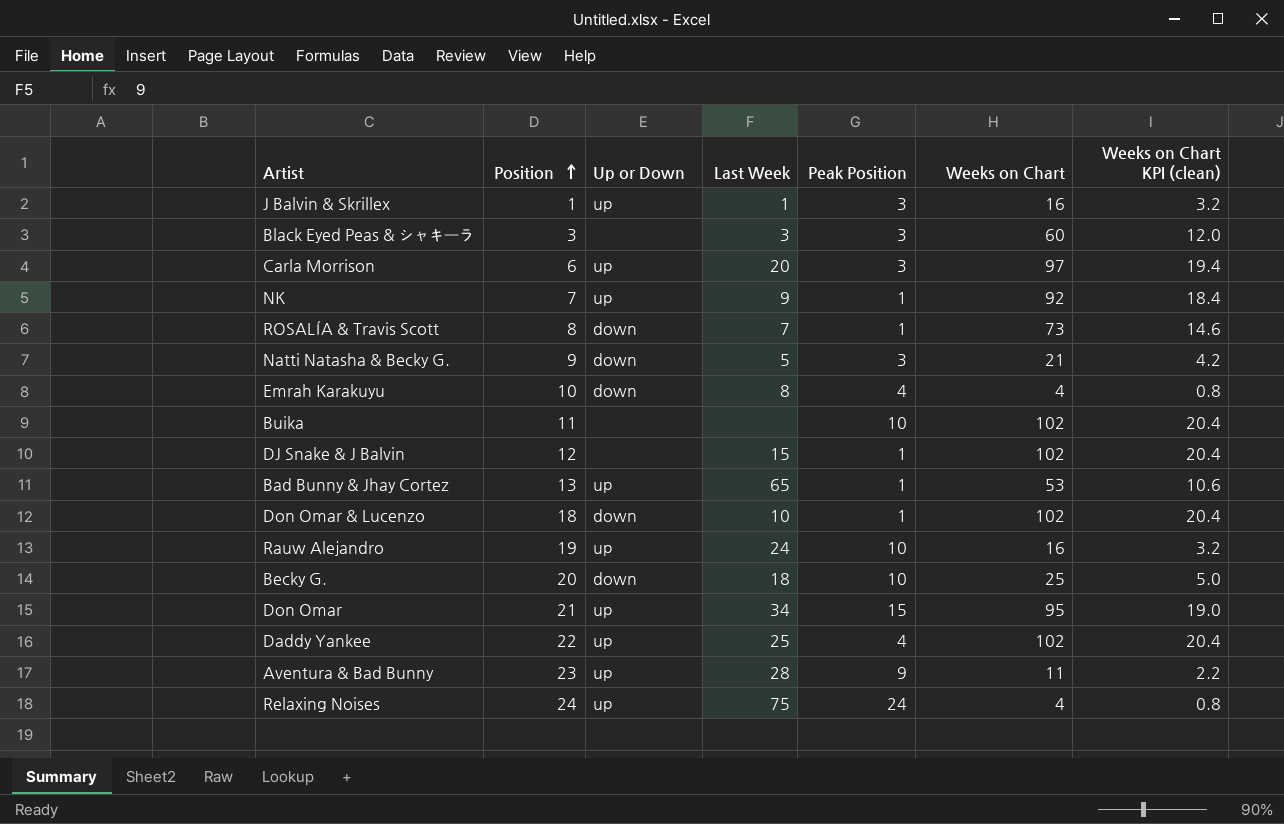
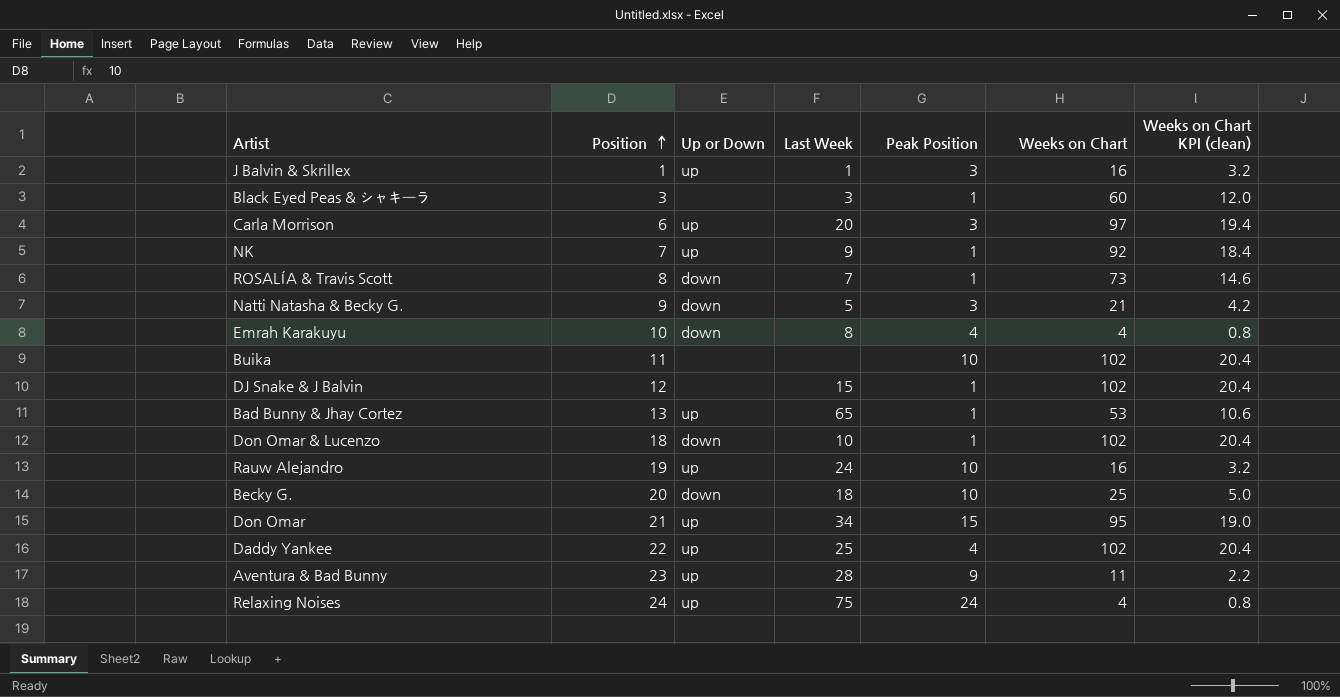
Black Eyed Peas & シャキーラ | Peak Position: 3 -> 1

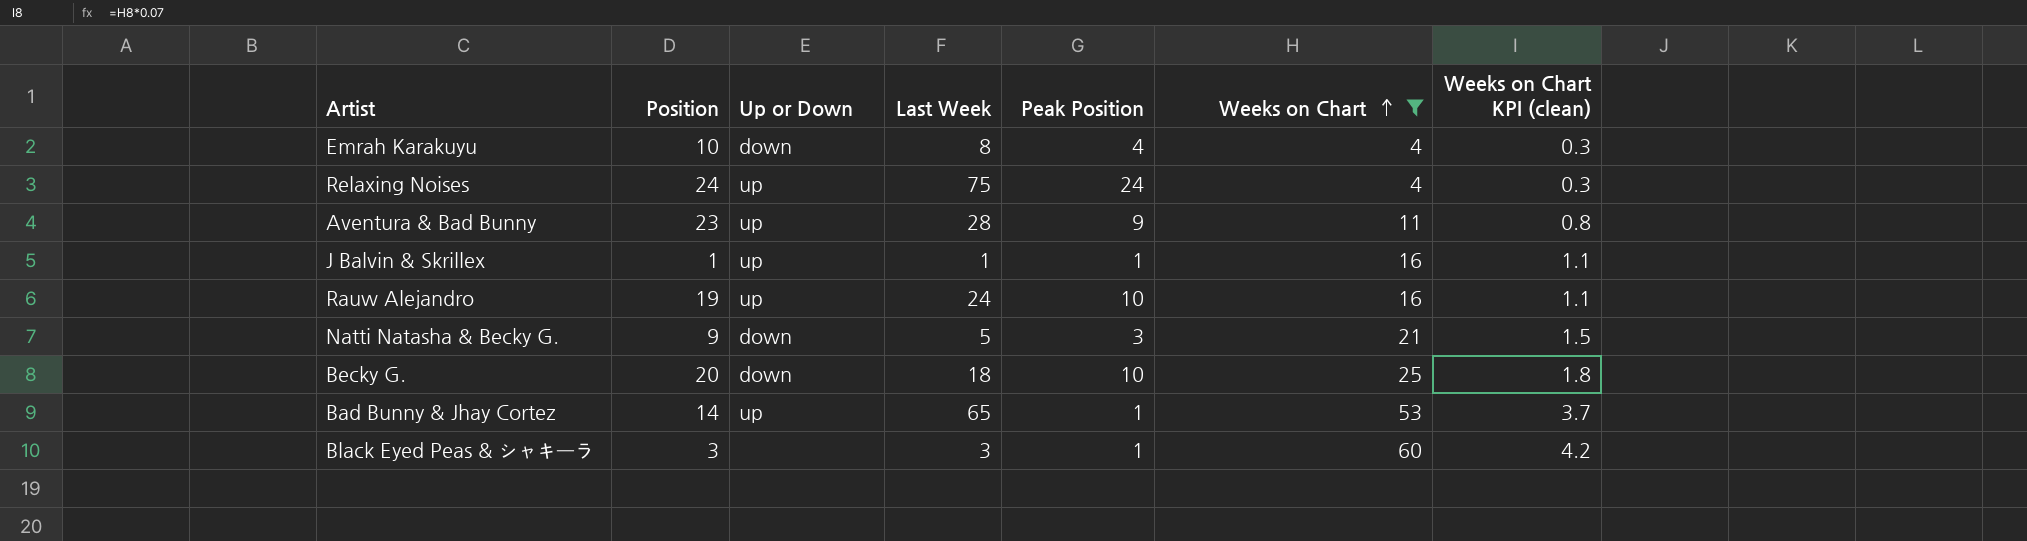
filter: none -> Weeks on Chart <= 60
row order: Position ascending -> Weeks on Chart ascending
column Weeks on Chart KPI (clean) | formula: [Weeks on Chart] * 0.2 -> [Weeks on Chart] * 0.07
J Balvin & Skrillex | Peak Position: 3 -> 1
Bad Bunny & Jhay Cortez | Position: 13 -> 14

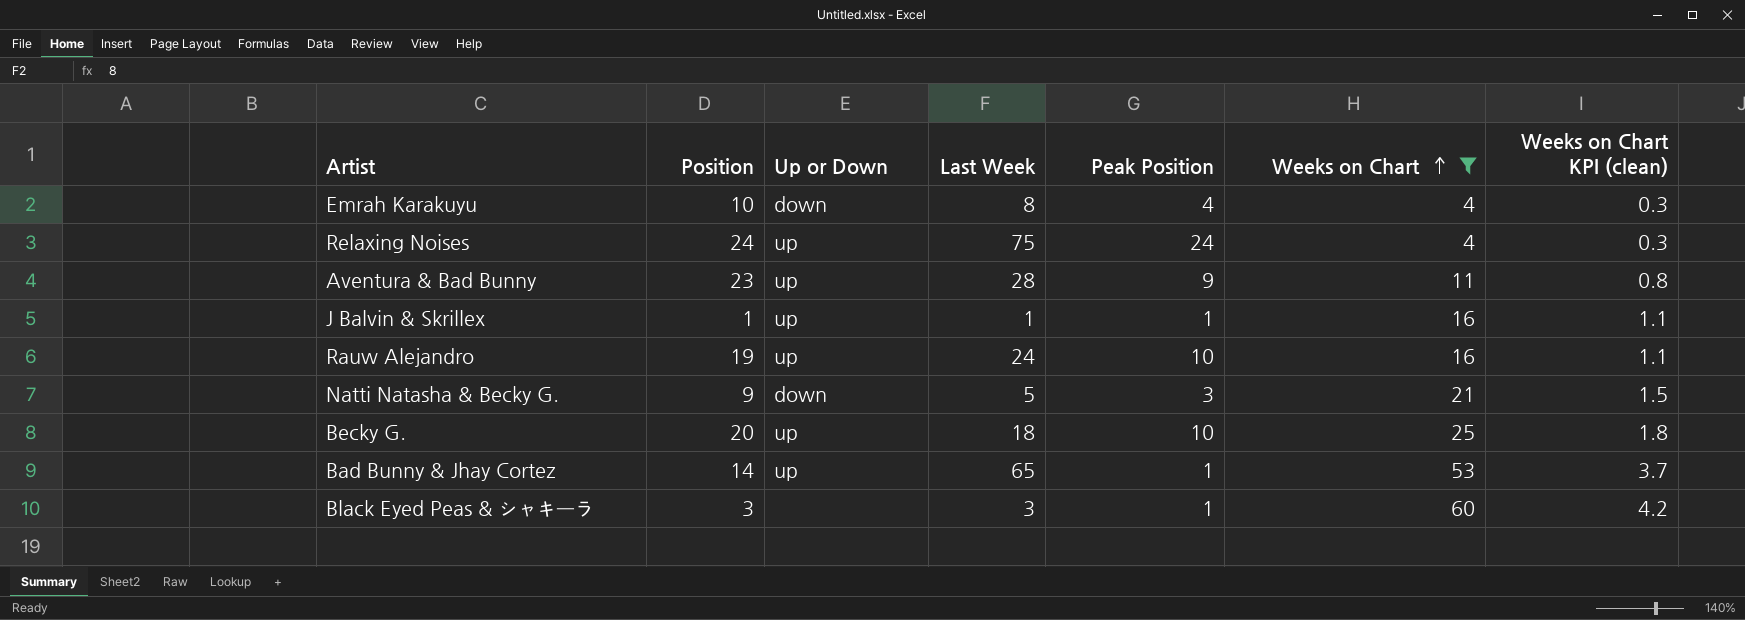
Becky G. | Up or Down: down -> up

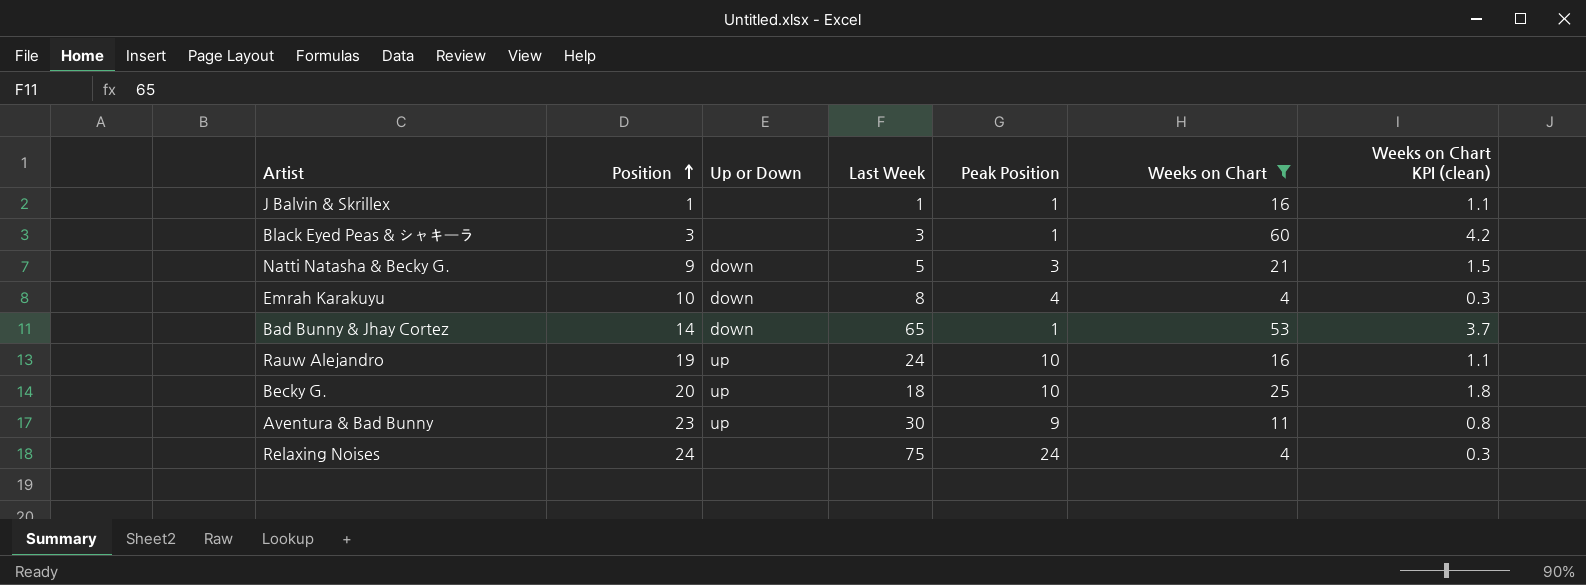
row order: Weeks on Chart ascending -> Position ascending
J Balvin & Skrillex | Up or Down: up -> none
Bad Bunny & Jhay Cortez | Up or Down: up -> down
Aventura & Bad Bunny | Last Week: 28 -> 30
Relaxing Noises | Up or Down: up -> none

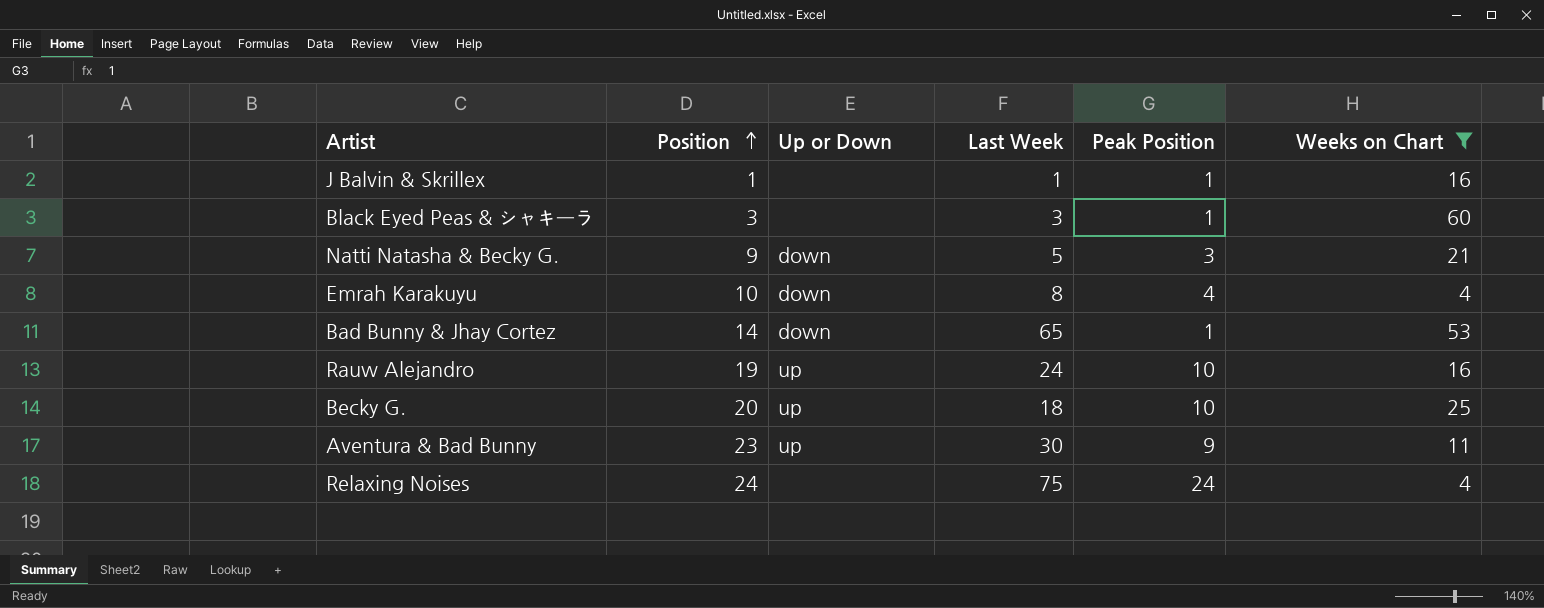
column Weeks on Chart KPI (clean) | formula: [Weeks on Chart] * 0.07 -> none

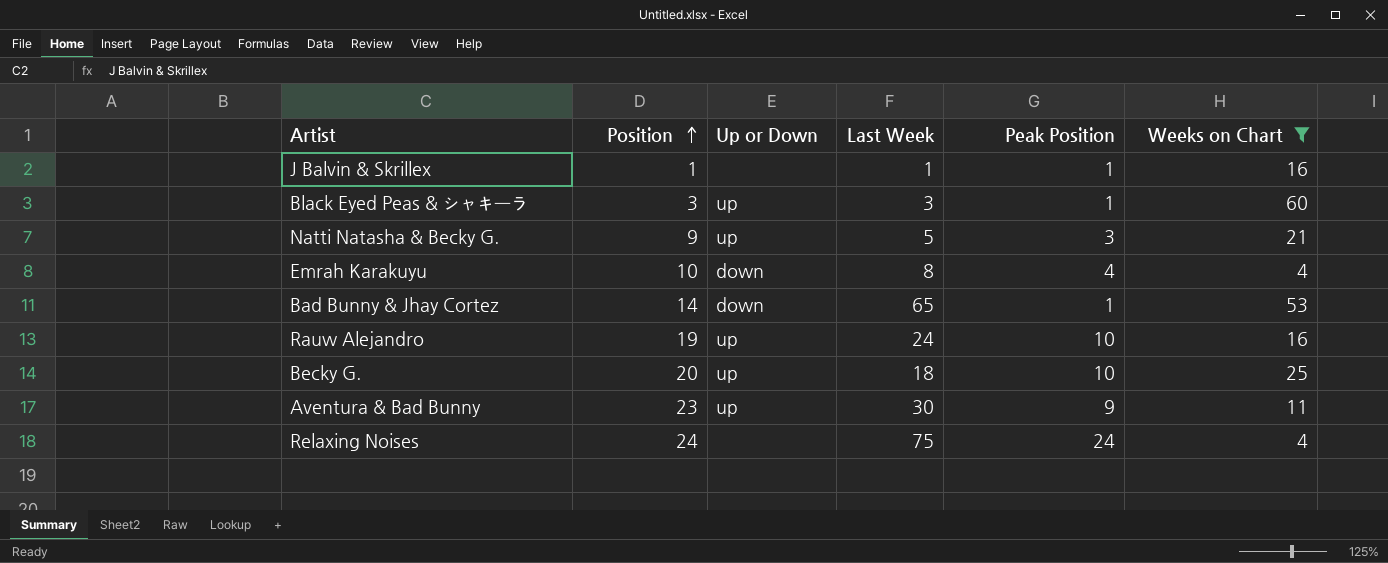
Black Eyed Peas & シャキーラ | Up or Down: none -> up
Natti Natasha & Becky G. | Up or Down: down -> up

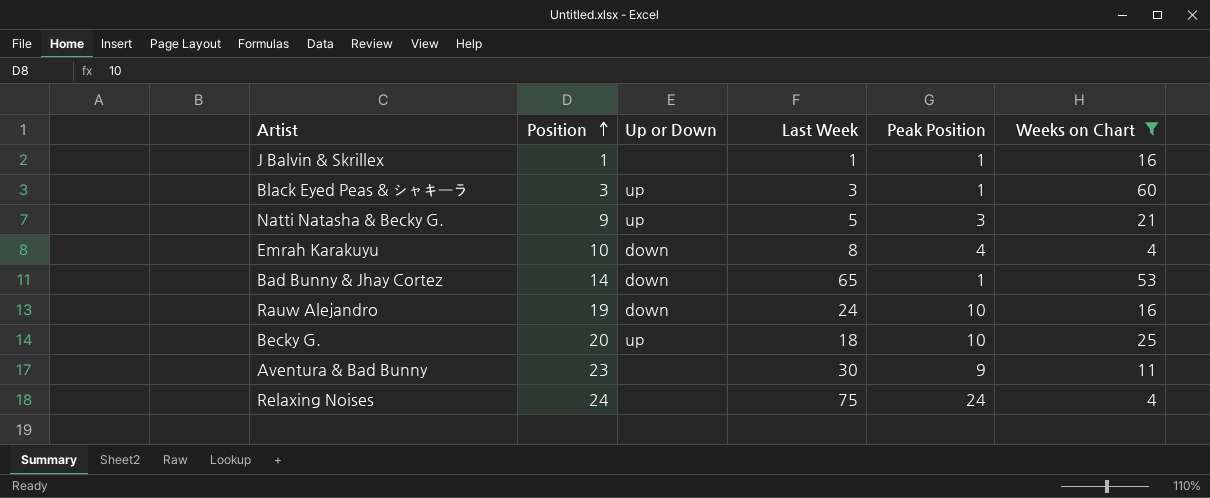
Rauw Alejandro | Up or Down: up -> down
Aventura & Bad Bunny | Up or Down: up -> none

